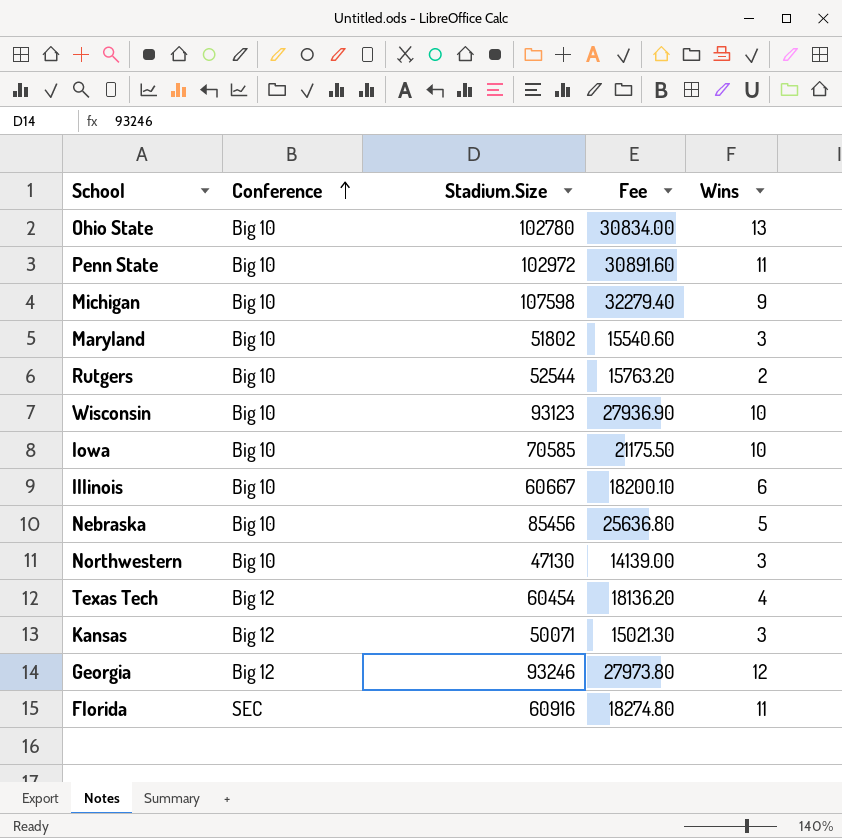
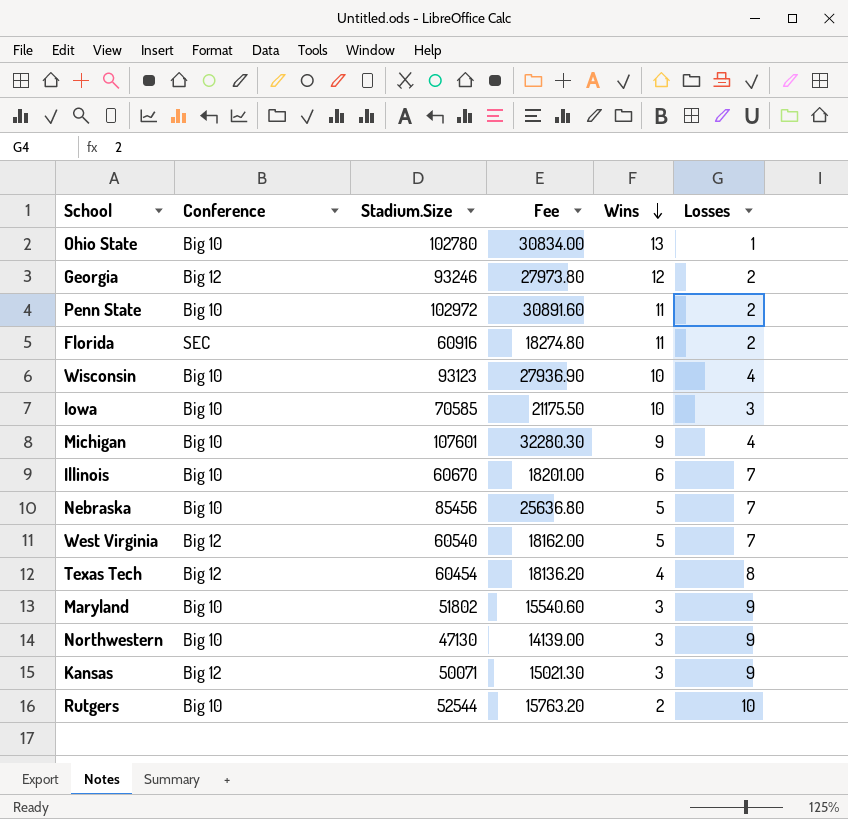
row order: Conference ascending -> Wins descending
column Losses | position: none -> 6
Michigan | Stadium.Size: 107598 -> 107601
Michigan | Fee: 32279.40 -> 32280.30
Illinois | Stadium.Size: 60667 -> 60670
Illinois | Fee: 18200.10 -> 18201.00
row West Virginia: none -> Big 12 | 60540 | 18162.00 | 5 | 7

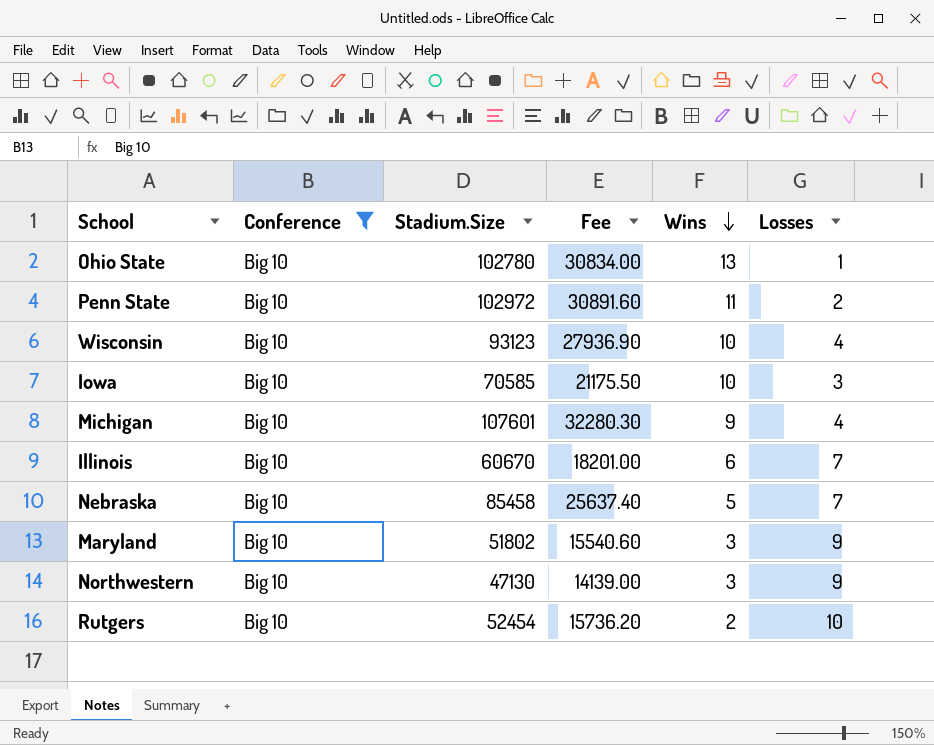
filter: none -> Conference = Big 10
Nebraska | Stadium.Size: 85456 -> 85458
Nebraska | Fee: 25636.80 -> 25637.40
Rutgers | Stadium.Size: 52544 -> 52454
Rutgers | Fee: 15763.20 -> 15736.20

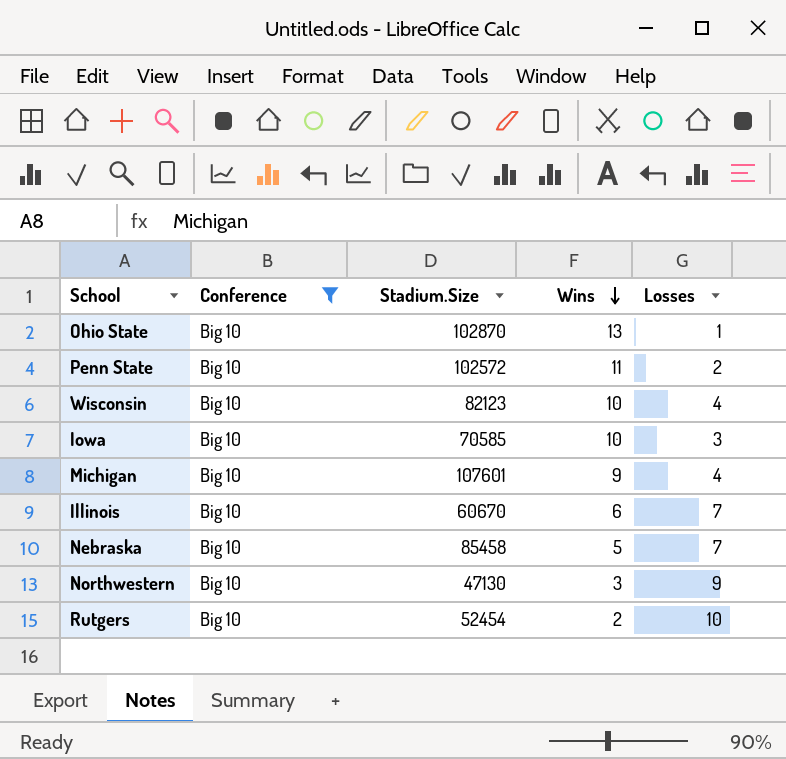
column Fee | formula: [Stadium.Size] * 0.3 -> none
row Maryland: Big 10 | 51802 | 15540.60 | 3 | 9 -> none
Ohio State | Stadium.Size: 102780 -> 102870
Penn State | Stadium.Size: 102972 -> 102572
Wisconsin | Stadium.Size: 93123 -> 82123

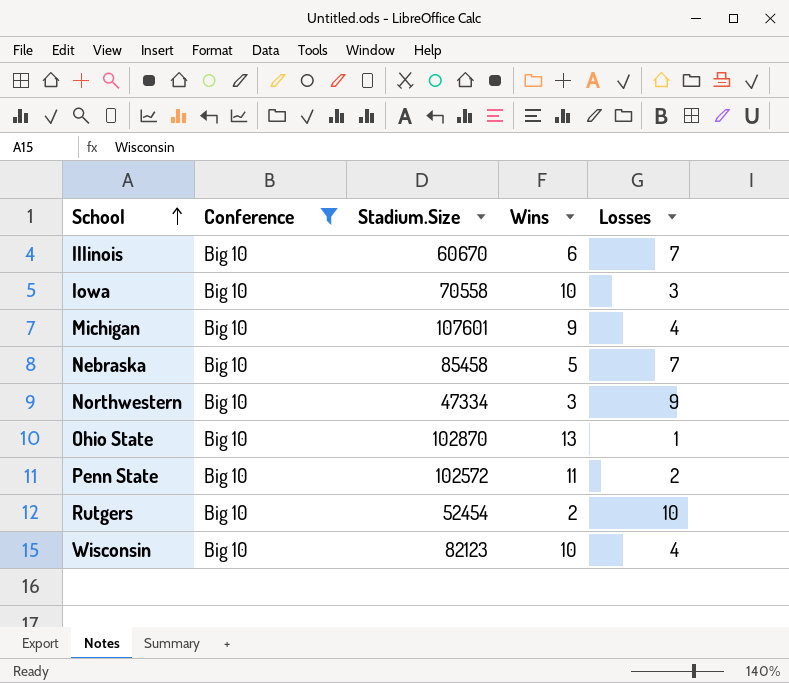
row order: Wins descending -> School ascending
Iowa | Stadium.Size: 70585 -> 70558
Northwestern | Stadium.Size: 47130 -> 47334

